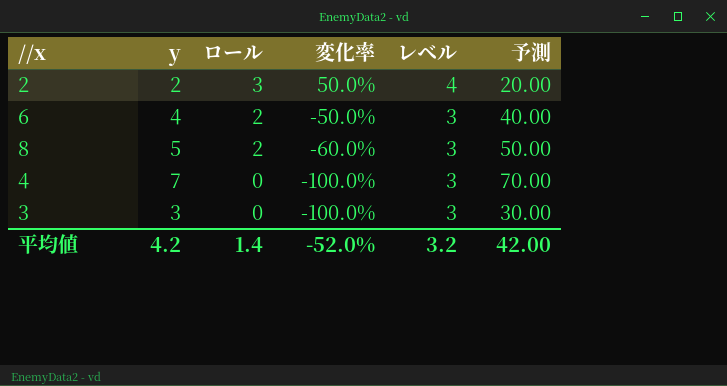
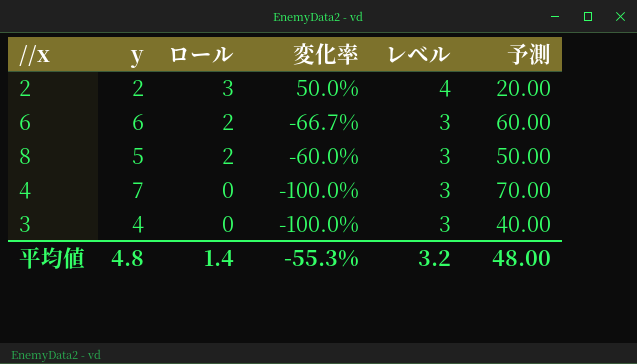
6 | y: 4 -> 6
6 | 変化率: -50.0% -> -66.7%
6 | 予測: 40.00 -> 60.00
3 | y: 3 -> 4
3 | 予測: 30.00 -> 40.00
平均値 | y: 4.2 -> 4.8
平均値 | 変化率: -52.0% -> -55.3%
平均値 | 予測: 42.00 -> 48.00

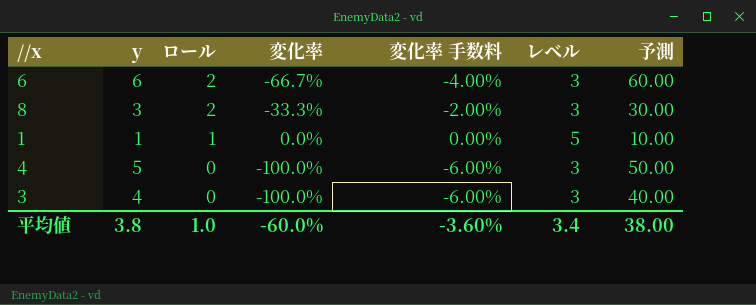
column 変化率 手数料 | formula: none -> [変化率] * 0.06
row 2: 2 | 3 | 50.0% | 4 | 20.00 -> none
8 | y: 5 -> 3
8 | 変化率: -60.0% -> -33.3%
8 | 予測: 50.00 -> 30.00
row 1: none -> 1 | 1 | 0.0% | 0.00% | 5 | 10.00
4 | y: 7 -> 5
4 | 予測: 70.00 -> 50.00
平均値 | y: 4.8 -> 3.8
平均値 | ロール: 1.4 -> 1.0
平均値 | 変化率: -55.3% -> -60.0%
平均値 | レベル: 3.2 -> 3.4
平均値 | 予測: 48.00 -> 38.00

